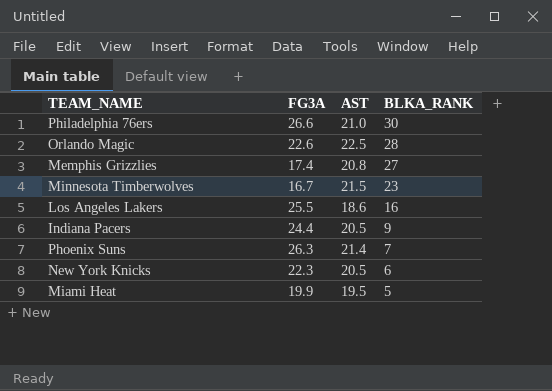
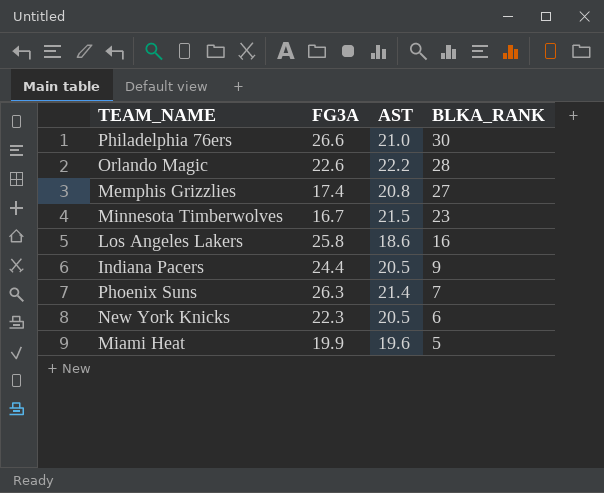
Orlando Magic | AST: 22.5 -> 22.2
Los Angeles Lakers | FG3A: 25.5 -> 25.8
Miami Heat | AST: 19.5 -> 19.6

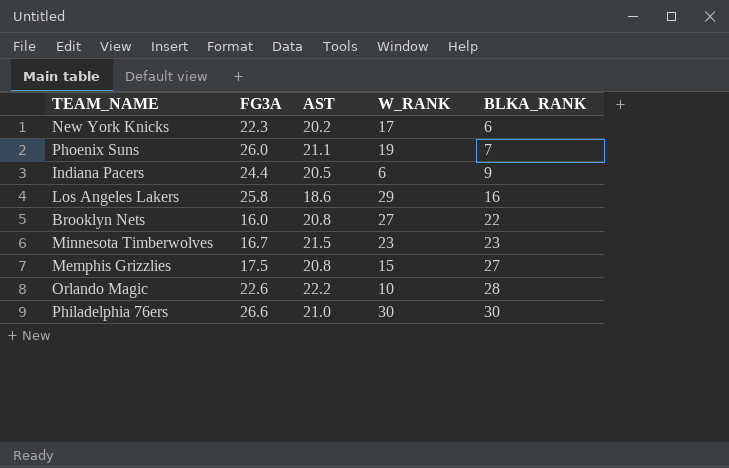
row order: BLKA_RANK descending -> BLKA_RANK ascending
column W_RANK | position: none -> 4
row Miami Heat: 19.9 | 19.6 | 5 -> none
New York Knicks | AST: 20.5 -> 20.2
Phoenix Suns | FG3A: 26.3 -> 26.0
Phoenix Suns | AST: 21.4 -> 21.1
row Brooklyn Nets: none -> 16.0 | 20.8 | 27 | 22
Memphis Grizzlies | FG3A: 17.4 -> 17.5

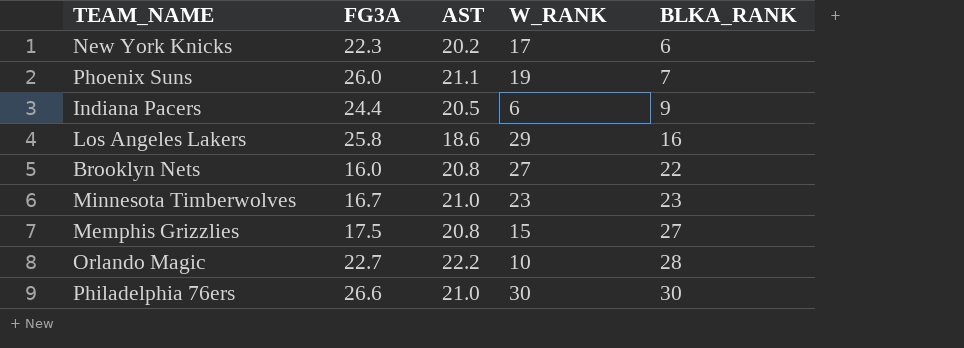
Minnesota Timberwolves | AST: 21.5 -> 21.0
Orlando Magic | FG3A: 22.6 -> 22.7

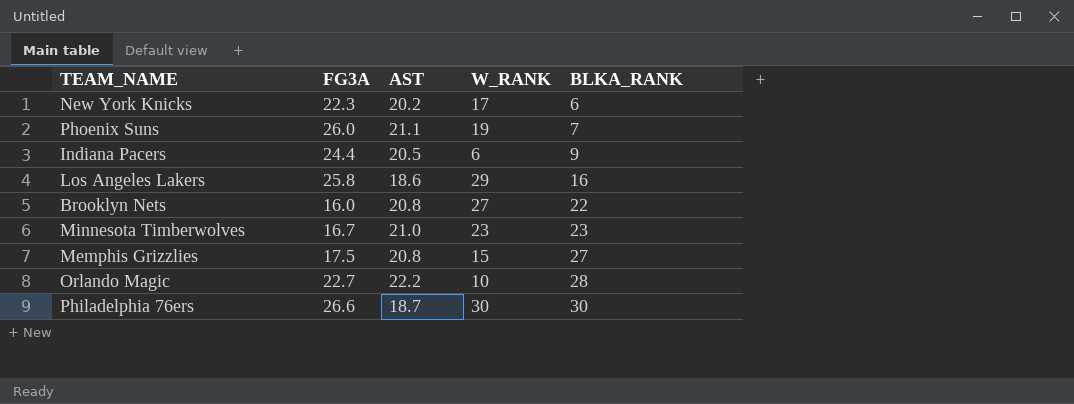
Philadelphia 76ers | AST: 21.0 -> 18.7

